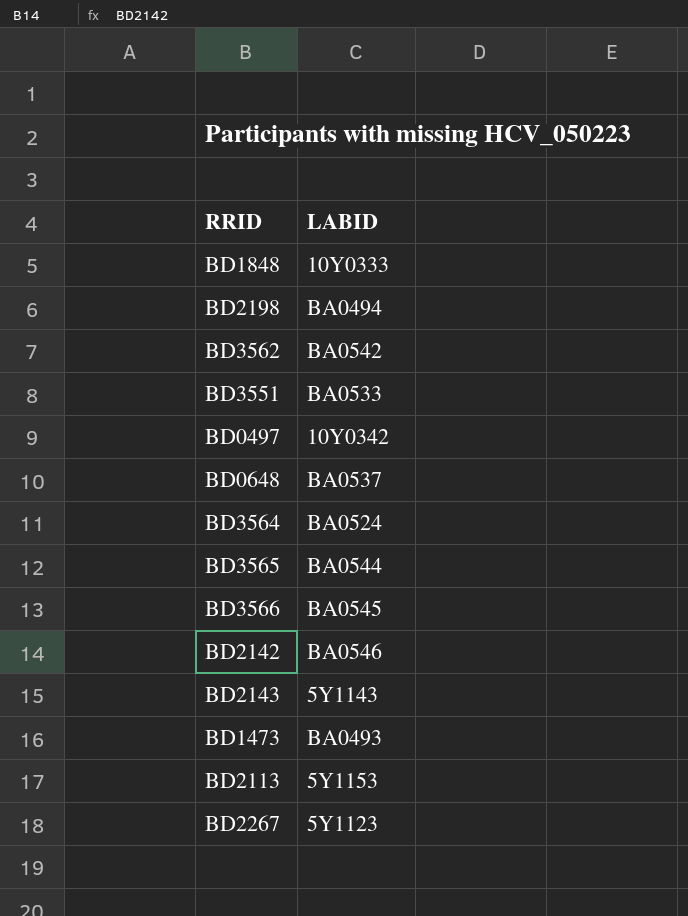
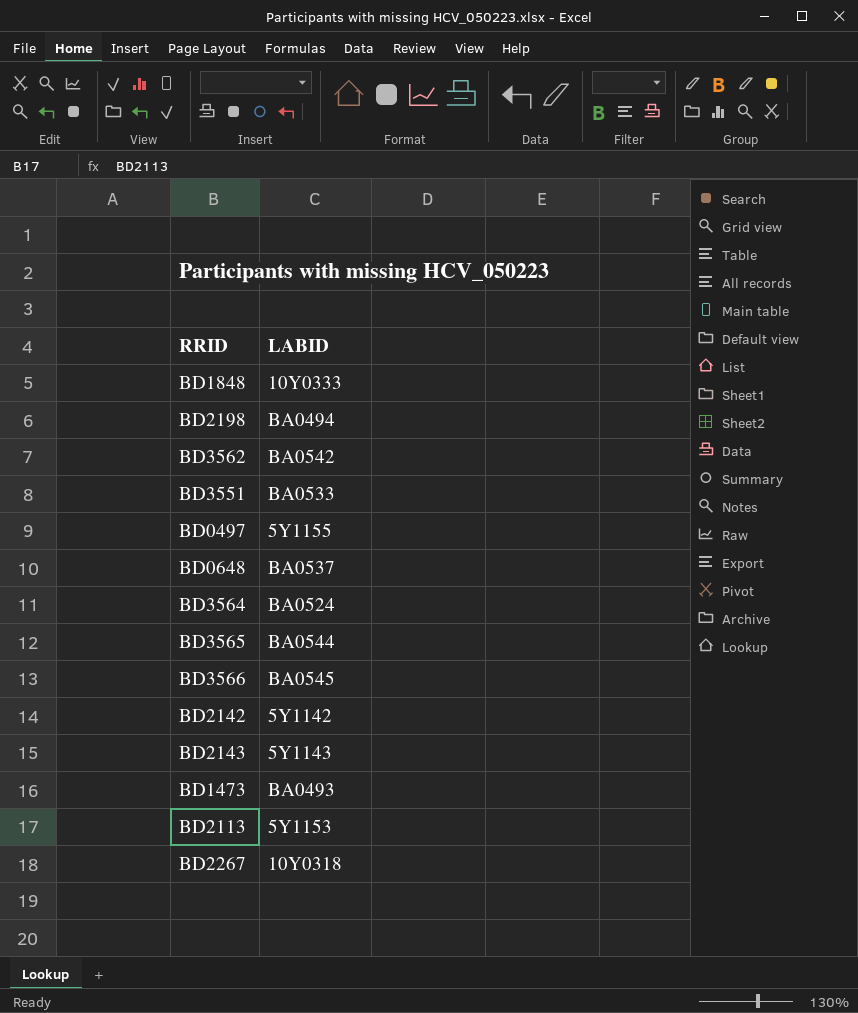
BD0497 | LABID: 10Y0342 -> 5Y1155
BD2142 | LABID: BA0546 -> 5Y1142
BD2267 | LABID: 5Y1123 -> 10Y0318

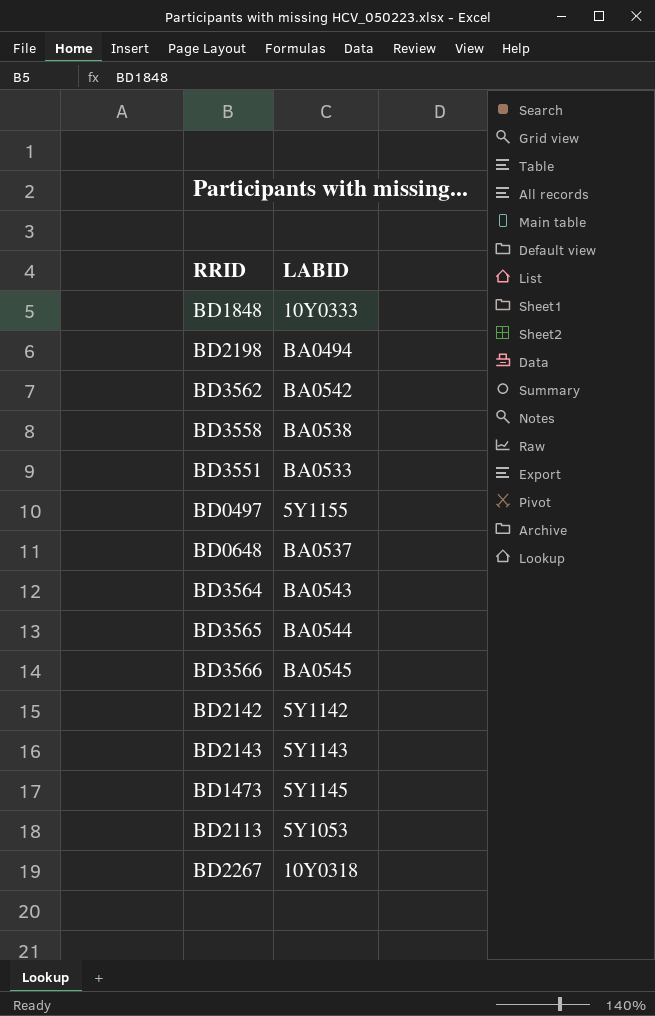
row BD3558: none -> BA0538
BD3564 | LABID: BA0524 -> BA0543
BD1473 | LABID: BA0493 -> 5Y1145
BD2113 | LABID: 5Y1153 -> 5Y1053

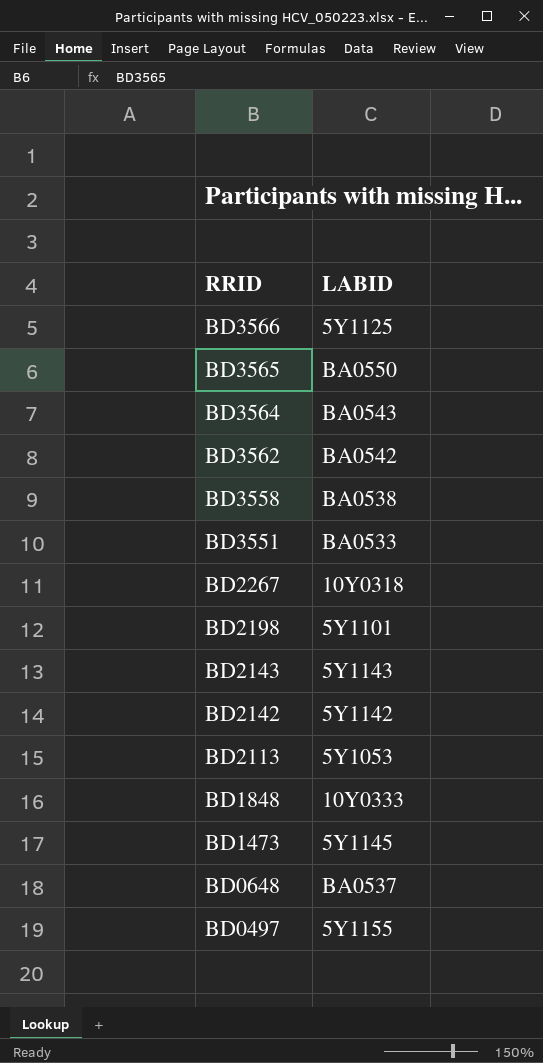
row order: none -> RRID descending
BD3566 | LABID: BA0545 -> 5Y1125
BD3565 | LABID: BA0544 -> BA0550
BD2198 | LABID: BA0494 -> 5Y1101

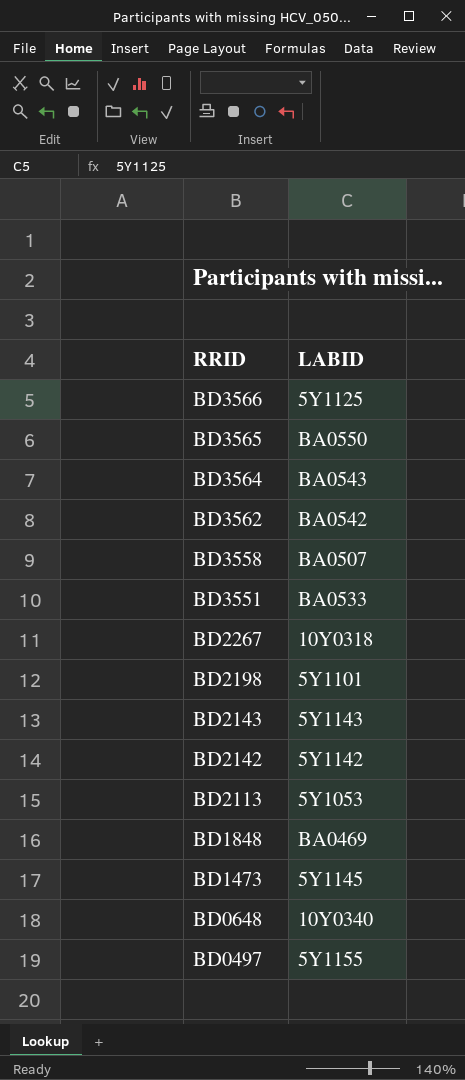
BD3558 | LABID: BA0538 -> BA0507
BD1848 | LABID: 10Y0333 -> BA0469
BD0648 | LABID: BA0537 -> 10Y0340

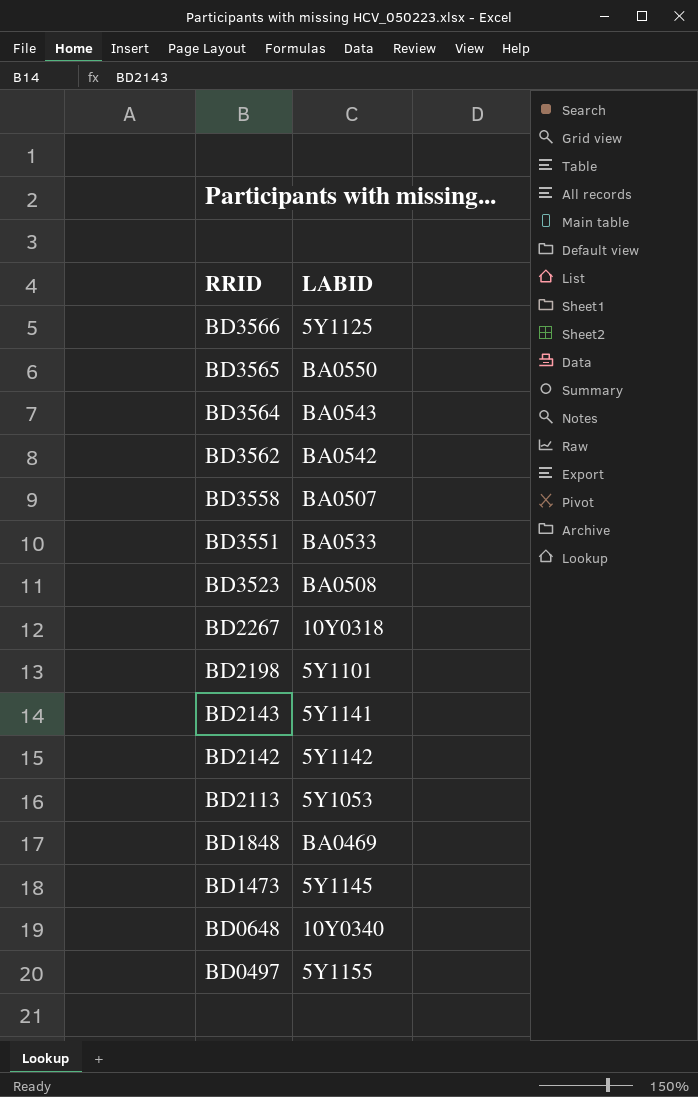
row BD3523: none -> BA0508
BD2143 | LABID: 5Y1143 -> 5Y1141

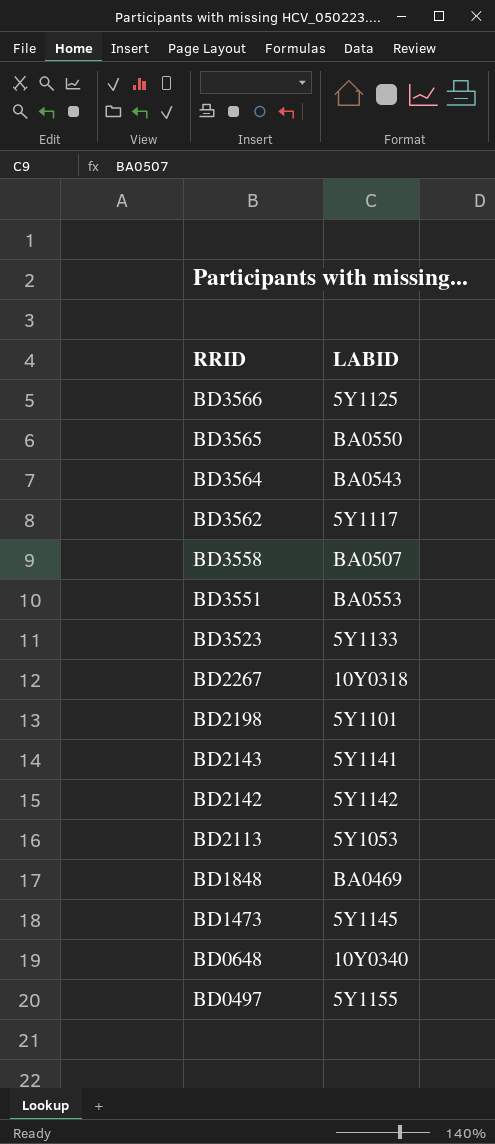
BD3562 | LABID: BA0542 -> 5Y1117
BD3551 | LABID: BA0533 -> BA0553
BD3523 | LABID: BA0508 -> 5Y1133

